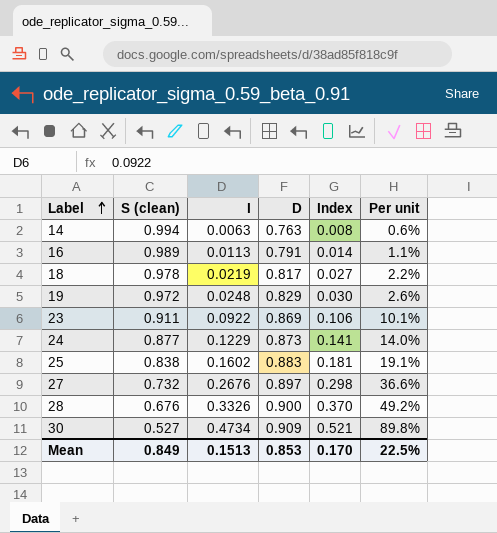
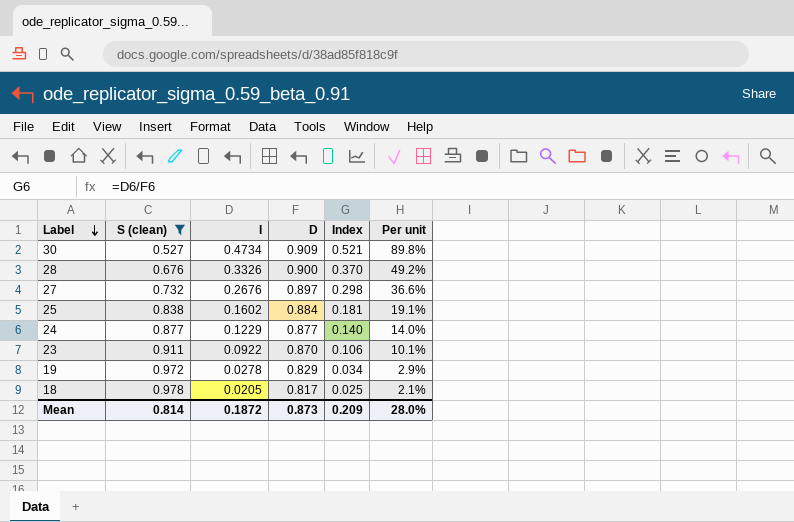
filter: none -> S (clean) <= 0.978
row order: Label ascending -> Label descending
25 | D: 0.883 -> 0.884
24 | D: 0.873 -> 0.877
24 | Index: 0.141 -> 0.140
23 | D: 0.869 -> 0.870
19 | I: 0.0248 -> 0.0278
19 | Index: 0.030 -> 0.034
19 | Per unit: 2.6% -> 2.9%
18 | I: 0.0219 -> 0.0205
18 | Index: 0.027 -> 0.025
18 | Per unit: 2.2% -> 2.1%
Mean | S (clean): 0.849 -> 0.814
Mean | I: 0.1513 -> 0.1872
Mean | D: 0.853 -> 0.873
Mean | Index: 0.170 -> 0.209
Mean | Per unit: 22.5% -> 28.0%

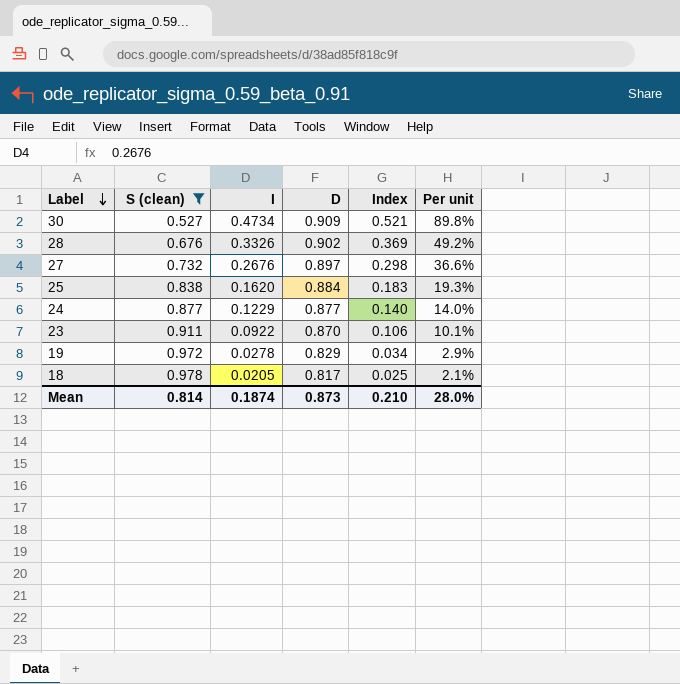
28 | D: 0.900 -> 0.902
28 | Index: 0.370 -> 0.369
25 | I: 0.1602 -> 0.1620
25 | Index: 0.181 -> 0.183
25 | Per unit: 19.1% -> 19.3%
Mean | I: 0.1872 -> 0.1874
Mean | Index: 0.209 -> 0.210

